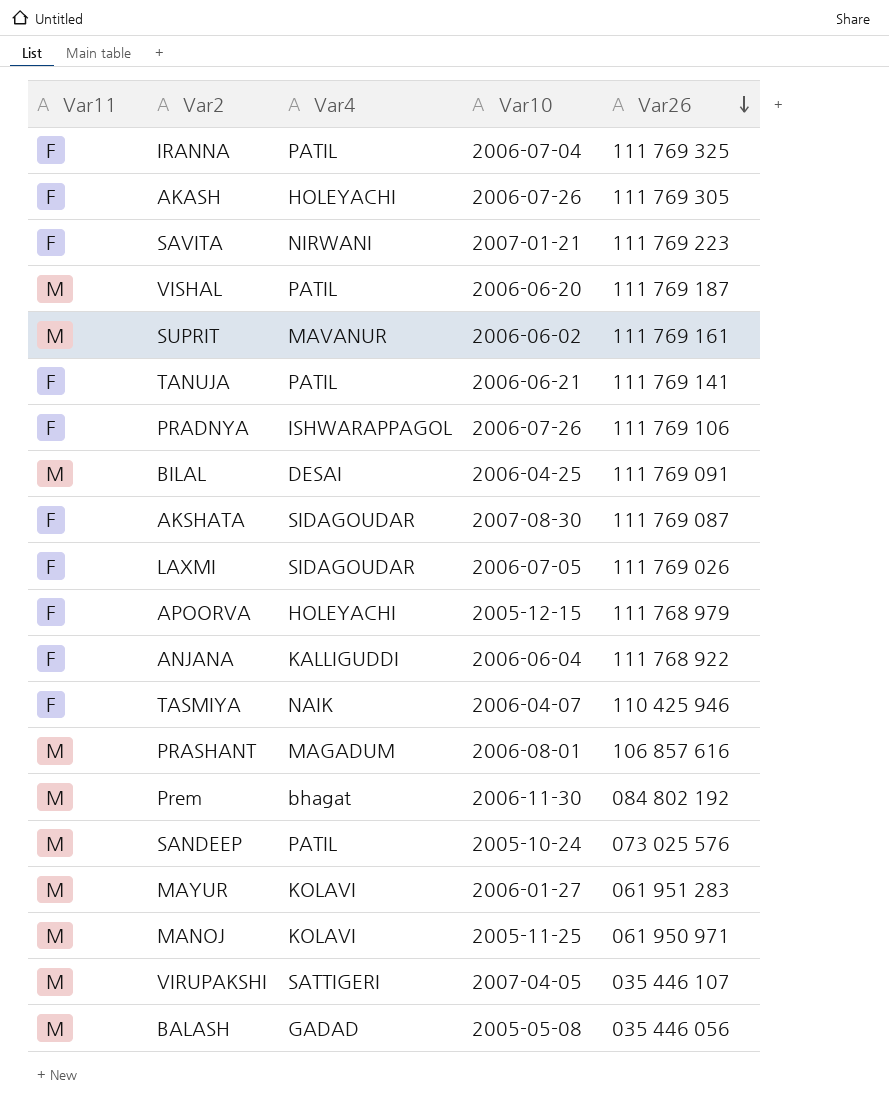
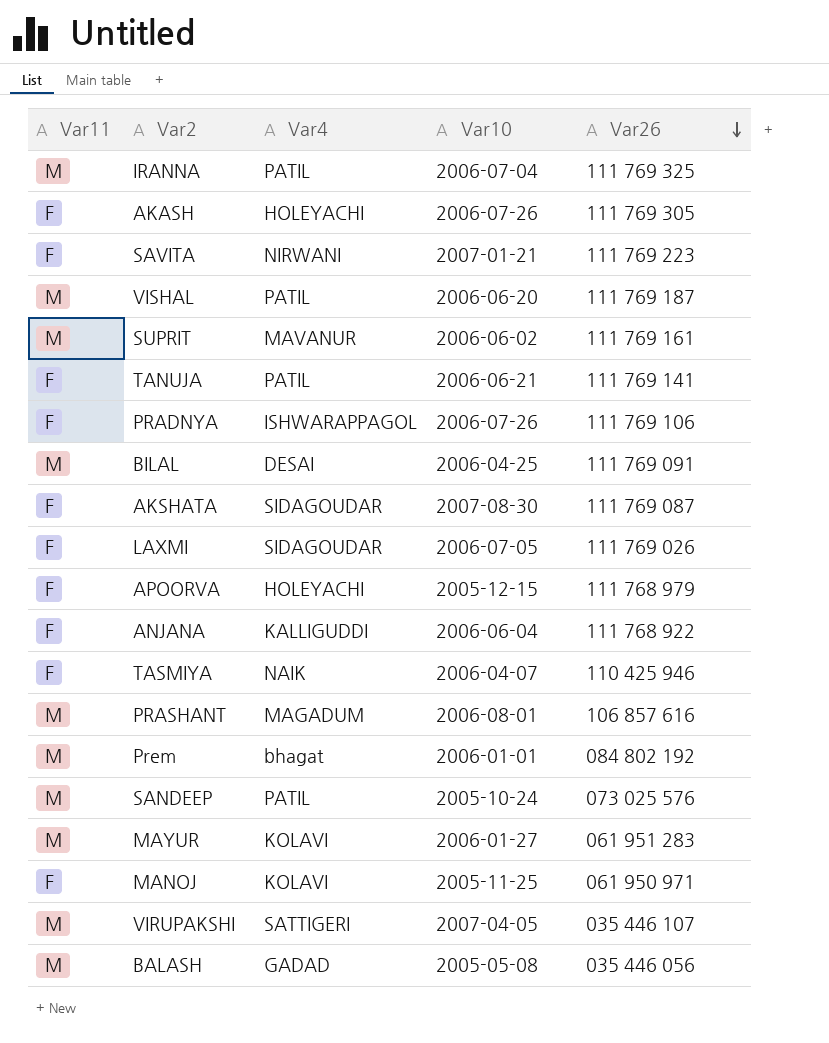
IRANNA | Var11: F -> M
Prem | Var10: 2006-11-30 -> 2006-01-01
MANOJ | Var11: M -> F

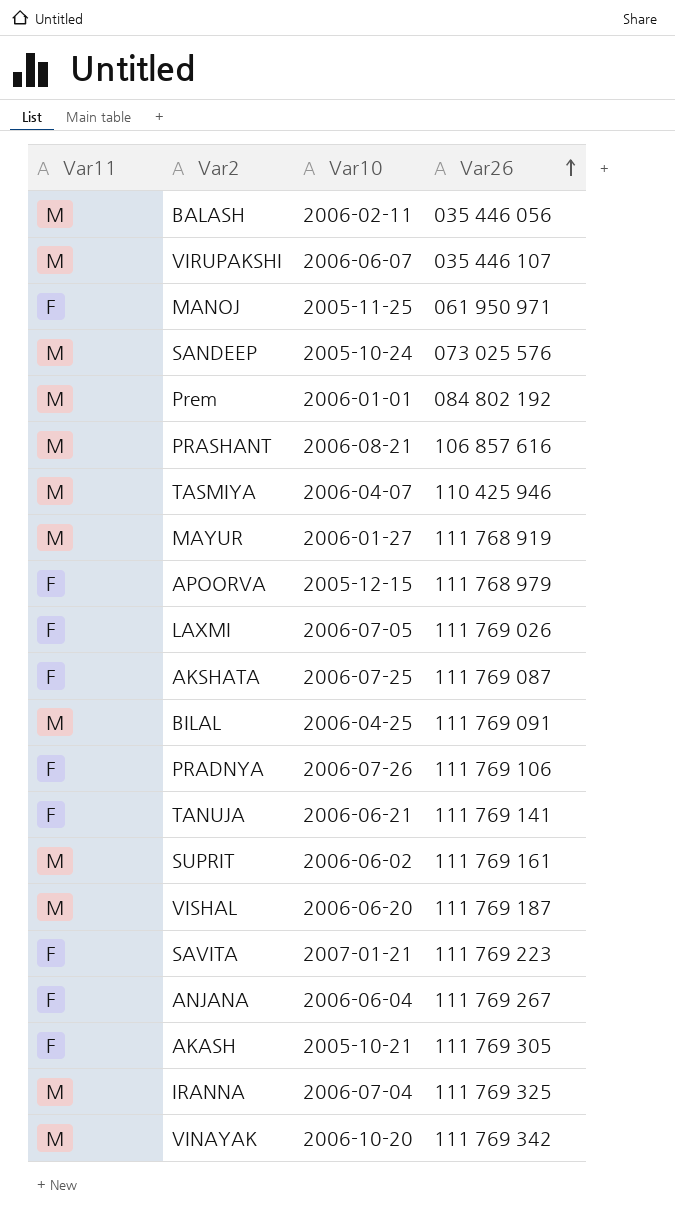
row order: Var26 descending -> Var26 ascending
column Var4 | position: 3 -> none
BALASH | Var10: 2005-05-08 -> 2006-02-11
VIRUPAKSHI | Var10: 2007-04-05 -> 2006-06-07
PRASHANT | Var10: 2006-08-01 -> 2006-08-21
TASMIYA | Var11: F -> M
MAYUR | Var26: 061 951 283 -> 111 768 919
AKSHATA | Var10: 2007-08-30 -> 2006-07-25
ANJANA | Var26: 111 768 922 -> 111 769 267
AKASH | Var10: 2006-07-26 -> 2005-10-21
row VINAYAK: none -> M | 2006-10-20 | 111 769 342

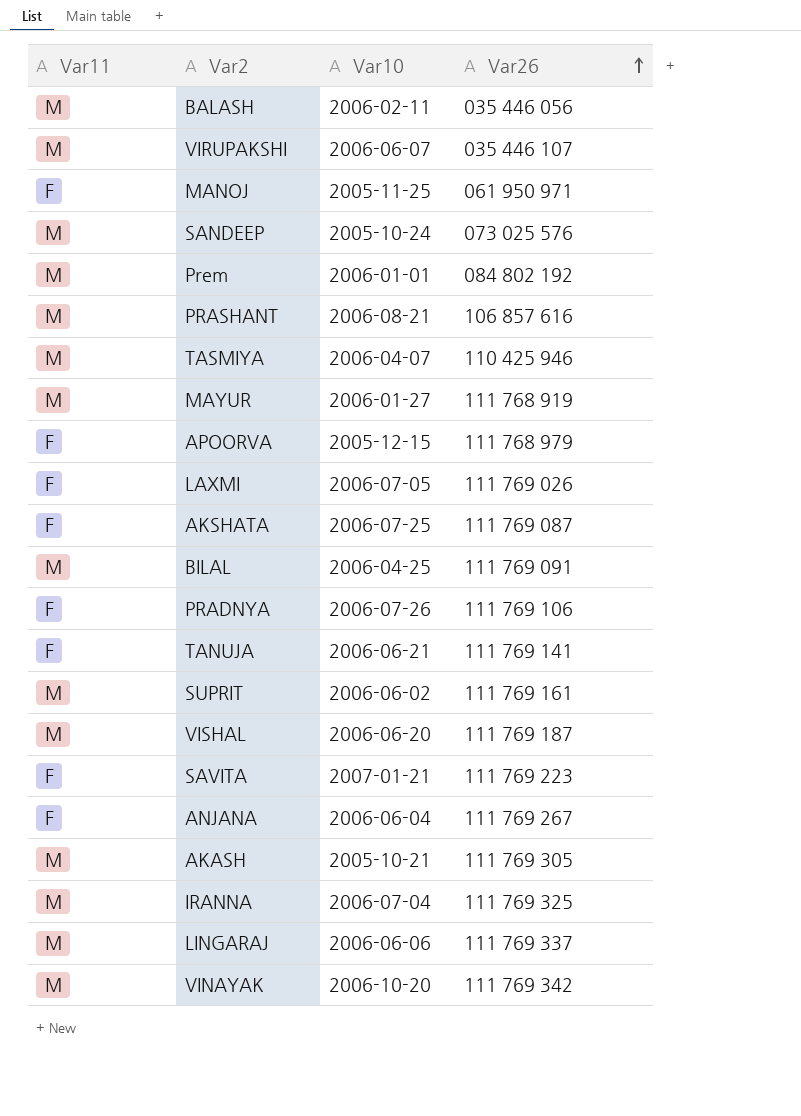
AKASH | Var11: F -> M
row LINGARAJ: none -> M | 2006-06-06 | 111 769 337

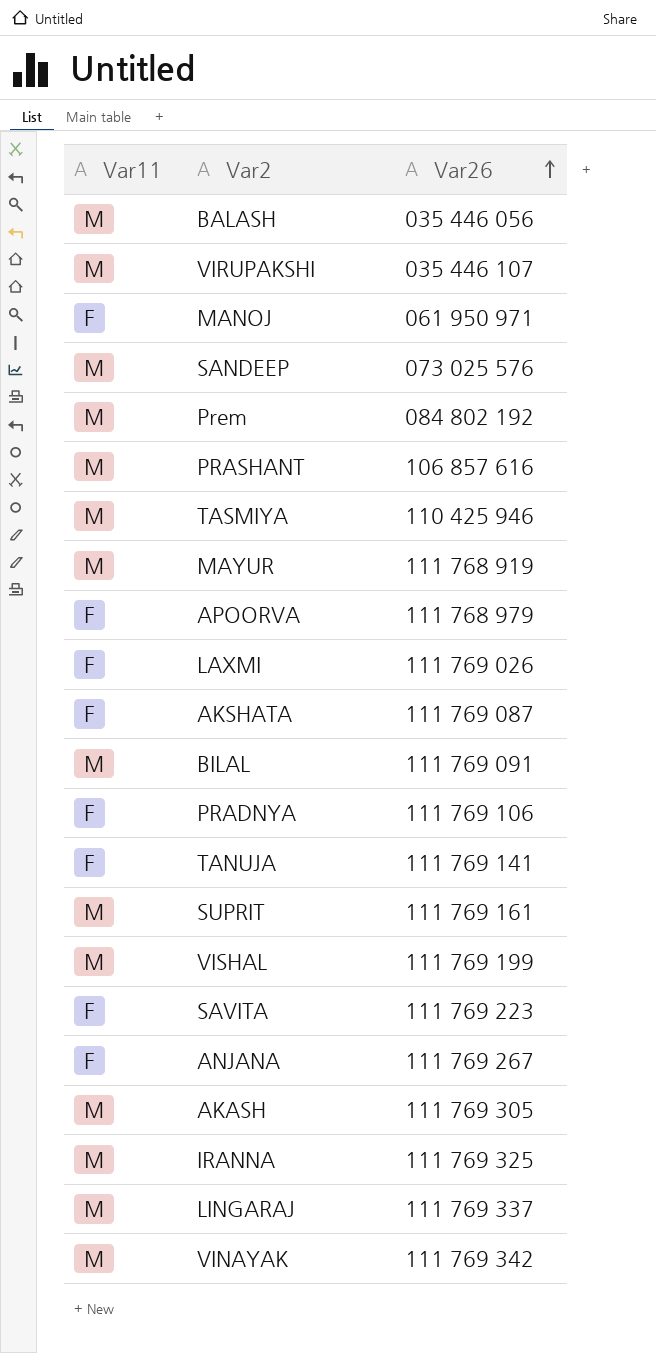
column Var10 | position: 3 -> none
VISHAL | Var26: 111 769 187 -> 111 769 199

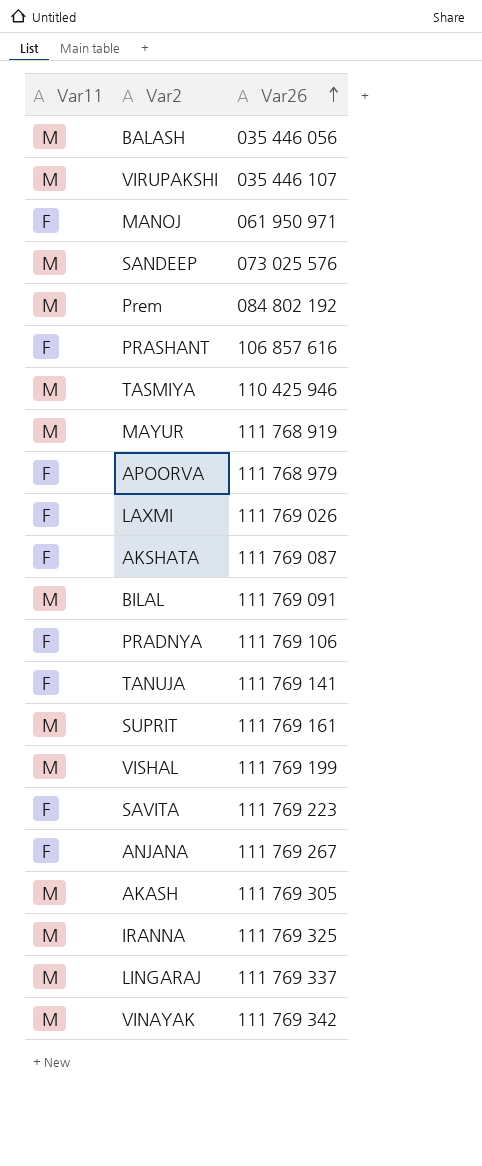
PRASHANT | Var11: M -> F

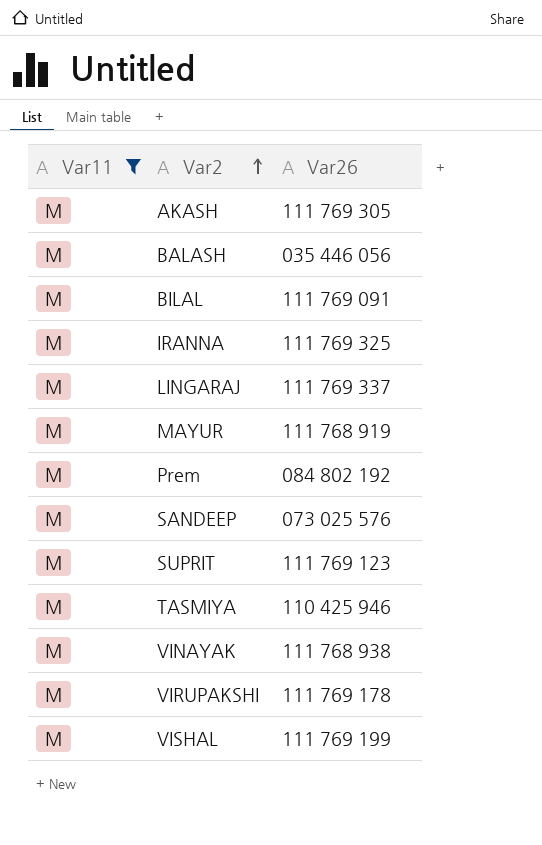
filter: none -> Var11 = M
row order: Var26 ascending -> Var2 ascending
SUPRIT | Var26: 111 769 161 -> 111 769 123
VINAYAK | Var26: 111 769 342 -> 111 768 938
VIRUPAKSHI | Var26: 035 446 107 -> 111 769 178

